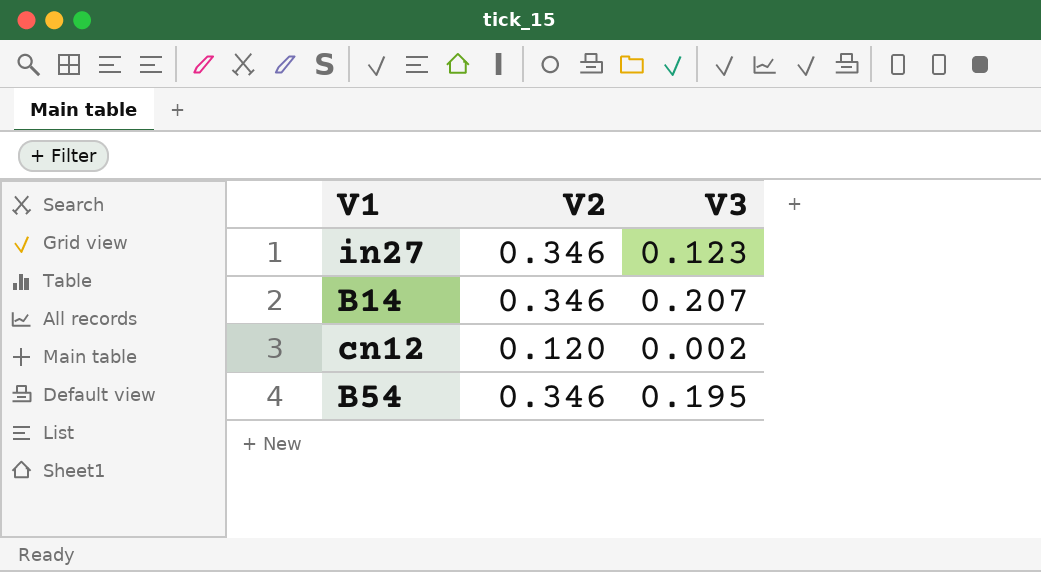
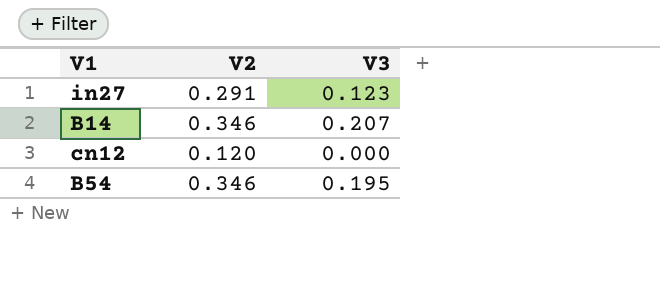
in27 | V2: 0.346 -> 0.291
cn12 | V3: 0.002 -> 0.000

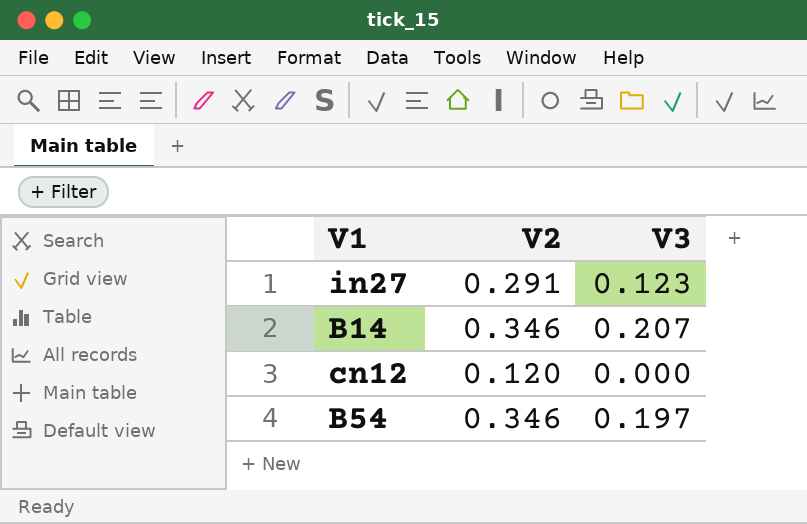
B54 | V3: 0.195 -> 0.197

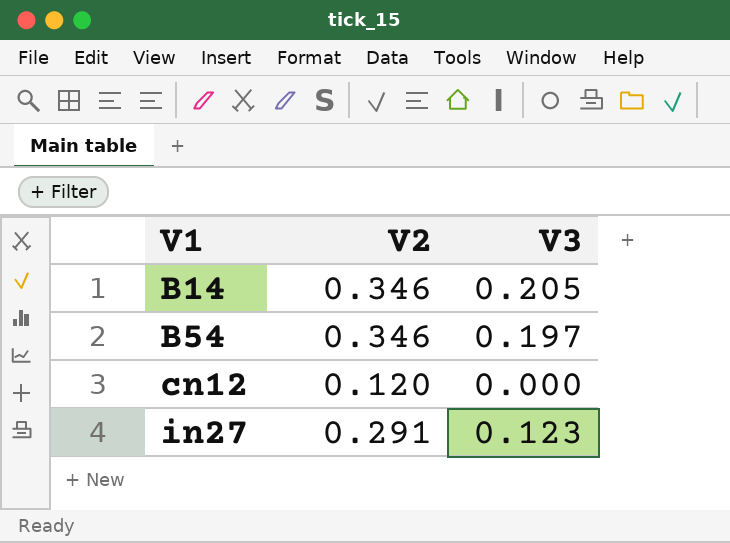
row order: none -> V1 ascending
B14 | V3: 0.207 -> 0.205

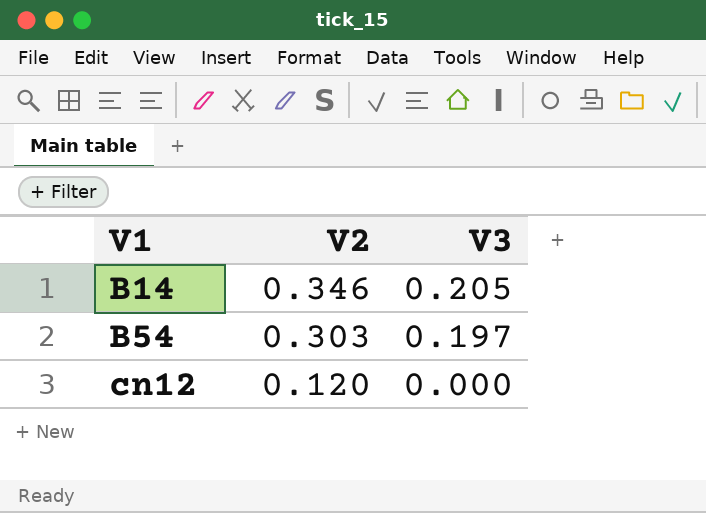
row in27: 0.291 | 0.123 -> none
B54 | V2: 0.346 -> 0.303

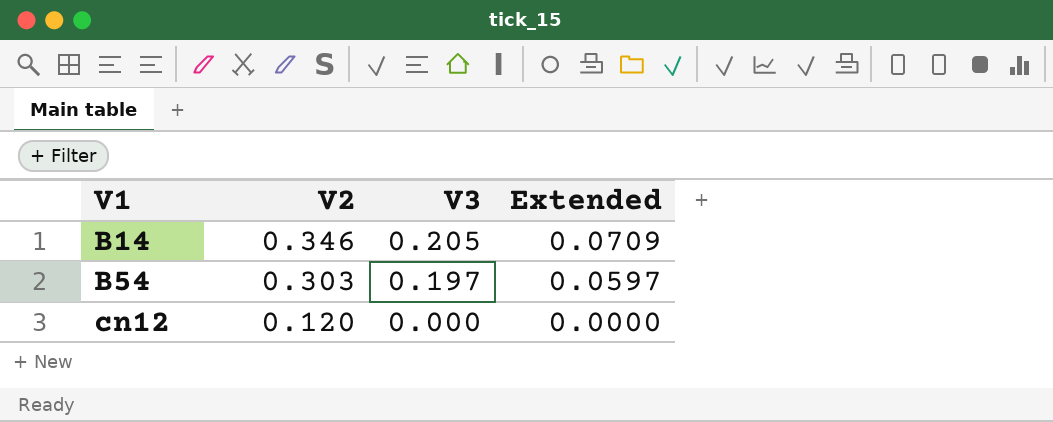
column Extended | formula: none -> [V2] * [V3]

